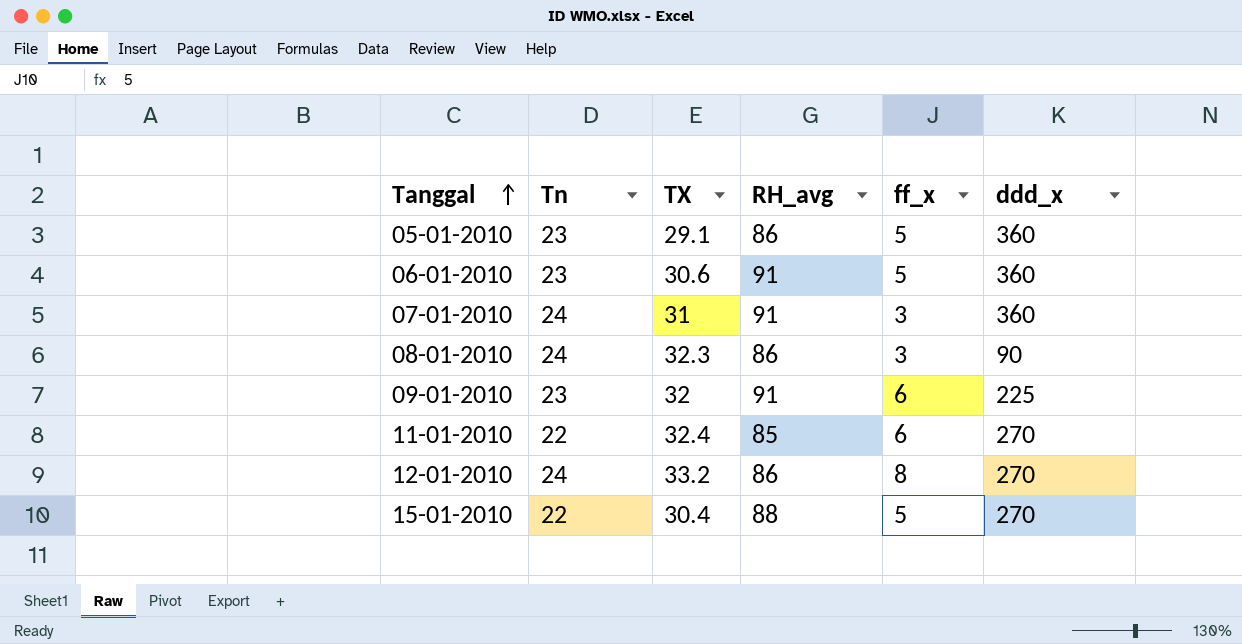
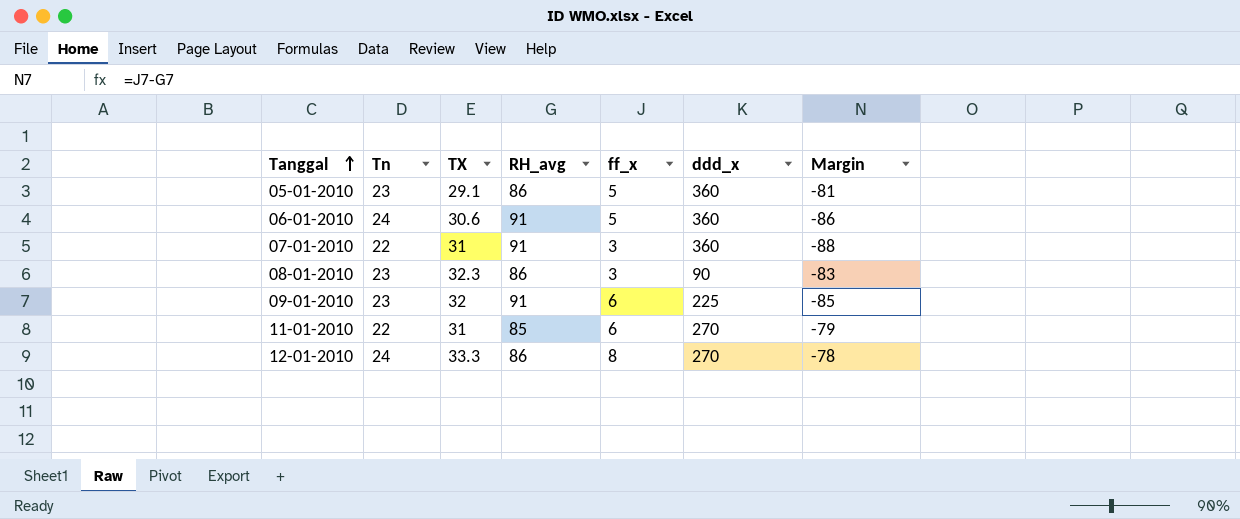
column Margin | formula: none -> [ff_x] - [RH_avg]
row 15-01-2010: 22 | 30.4 | 88 | 5 | 270 -> none
06-01-2010 | Tn: 23 -> 24
07-01-2010 | Tn: 24 -> 22
08-01-2010 | Tn: 24 -> 23
11-01-2010 | TX: 32.4 -> 31
12-01-2010 | TX: 33.2 -> 33.3

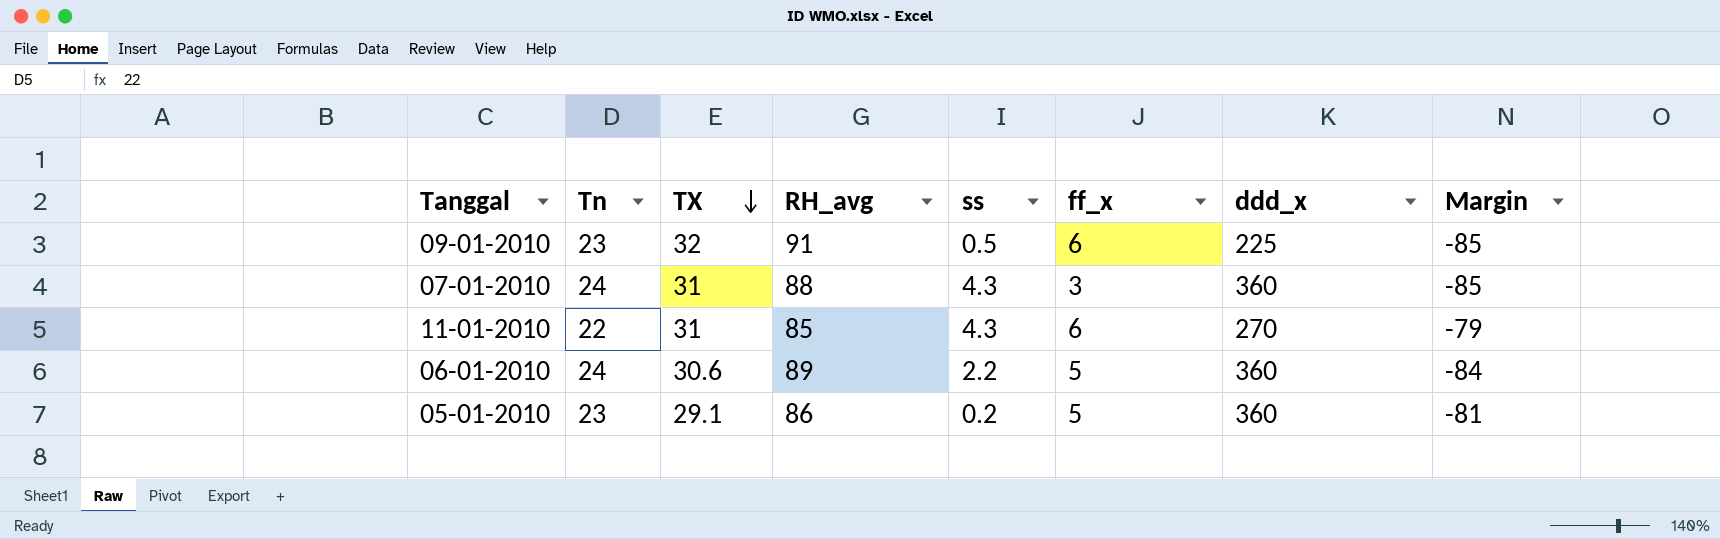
row order: Tanggal ascending -> TX descending
column ss | position: none -> 5
row 08-01-2010: 23 | 32.3 | 86 | 3 | 90 | -83 -> none
row 12-01-2010: 24 | 33.3 | 86 | 8 | 270 | -78 -> none
07-01-2010 | Tn: 22 -> 24
07-01-2010 | RH_avg: 91 -> 88
07-01-2010 | Margin: -88 -> -85
06-01-2010 | RH_avg: 91 -> 89
06-01-2010 | Margin: -86 -> -84

